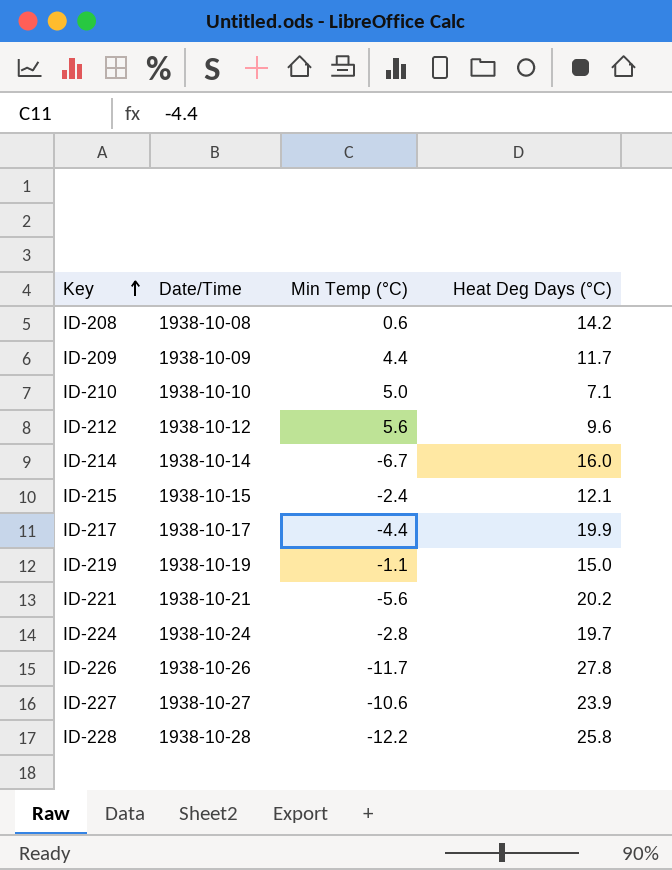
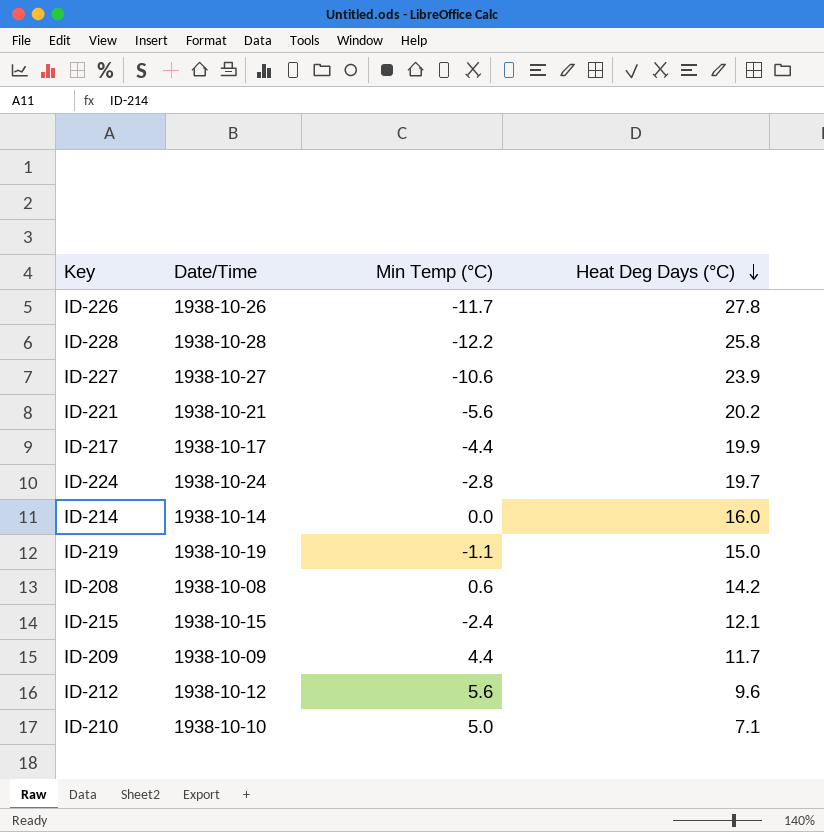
row order: Key ascending -> Heat Deg Days (°C) descending
ID-214 | Min Temp (°C): -6.7 -> 0.0

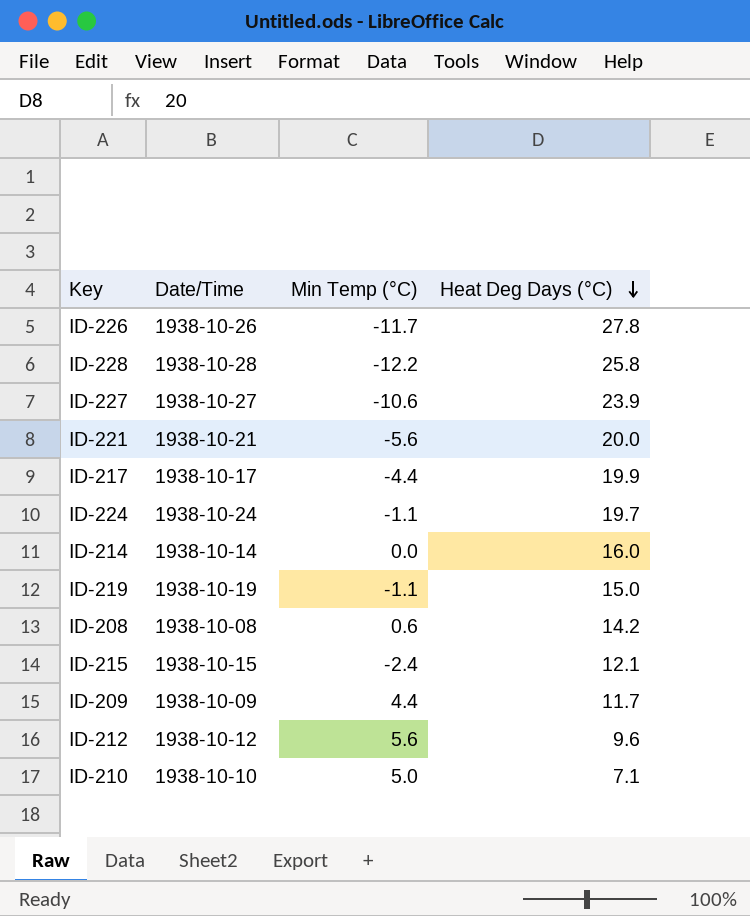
ID-221 | Heat Deg Days (°C): 20.2 -> 20.0
ID-224 | Min Temp (°C): -2.8 -> -1.1

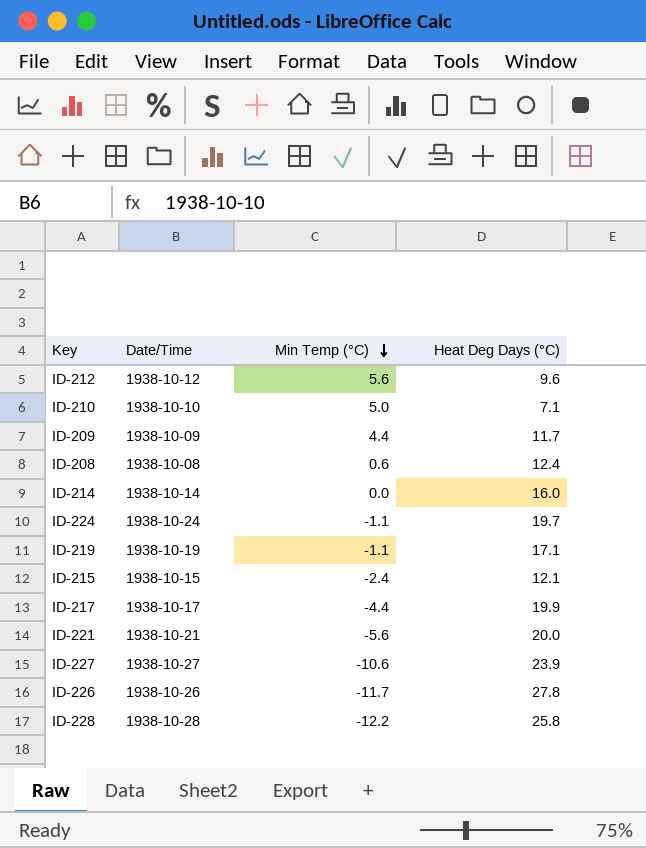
row order: Heat Deg Days (°C) descending -> Min Temp (°C) descending
ID-208 | Heat Deg Days (°C): 14.2 -> 12.4
ID-219 | Heat Deg Days (°C): 15.0 -> 17.1

